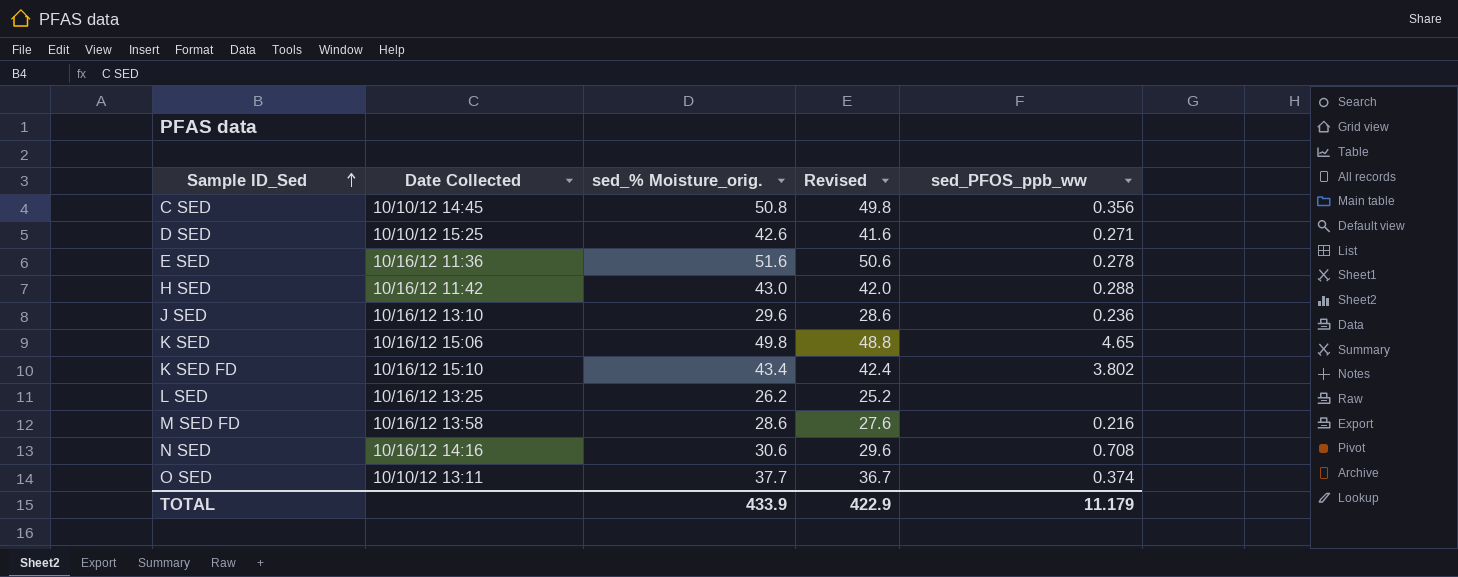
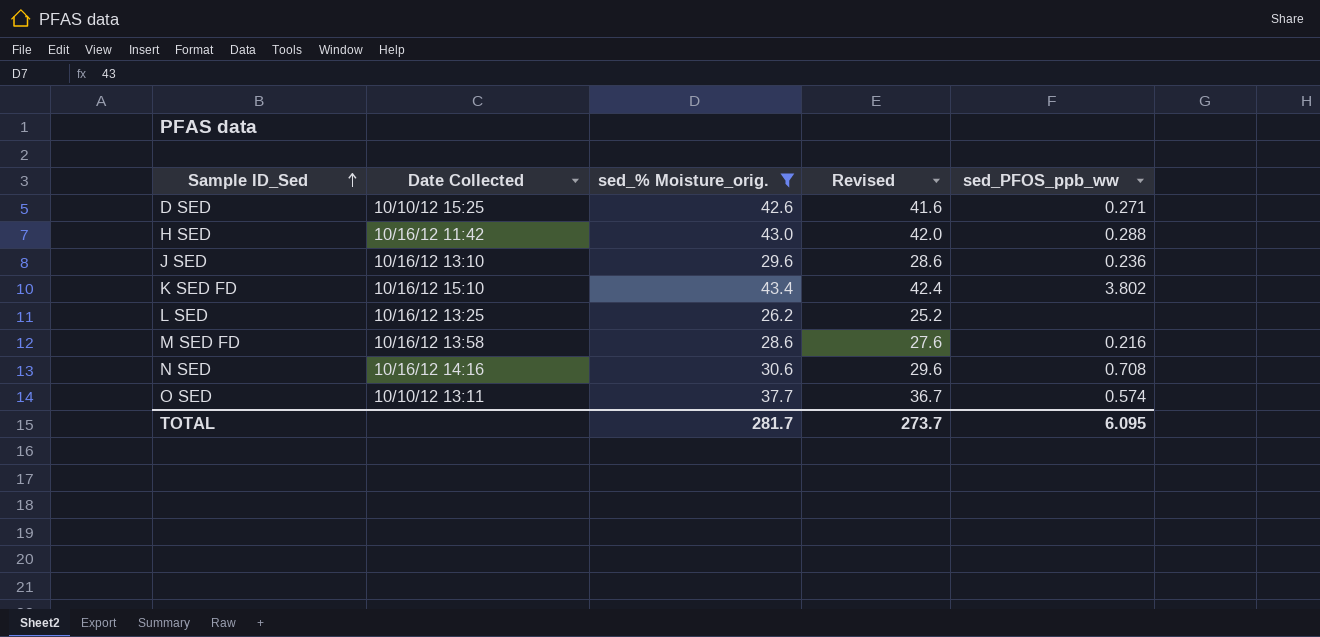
filter: none -> sed_% Moisture_orig. <= 43.4
O SED | sed_PFOS_ppb_ww: 0.374 -> 0.574
TOTAL | sed_% Moisture_orig.: 433.9 -> 281.7
TOTAL | Revised: 422.9 -> 273.7
TOTAL | sed_PFOS_ppb_ww: 11.179 -> 6.095

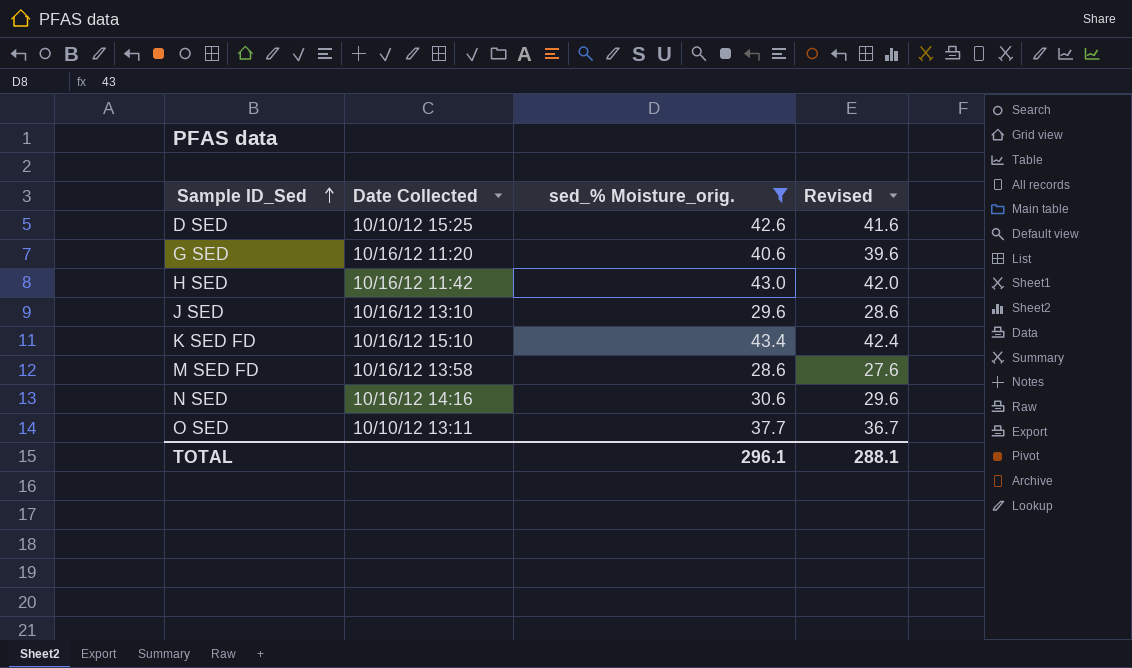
column sed_PFOS_ppb_ww | position: 5 -> none
row L SED: 10/16/12 13:25 | 26.2 | 25.2 | none -> none
row G SED: none -> 10/16/12 11:20 | 40.6 | 39.6
TOTAL | sed_% Moisture_orig.: 281.7 -> 296.1
TOTAL | Revised: 273.7 -> 288.1

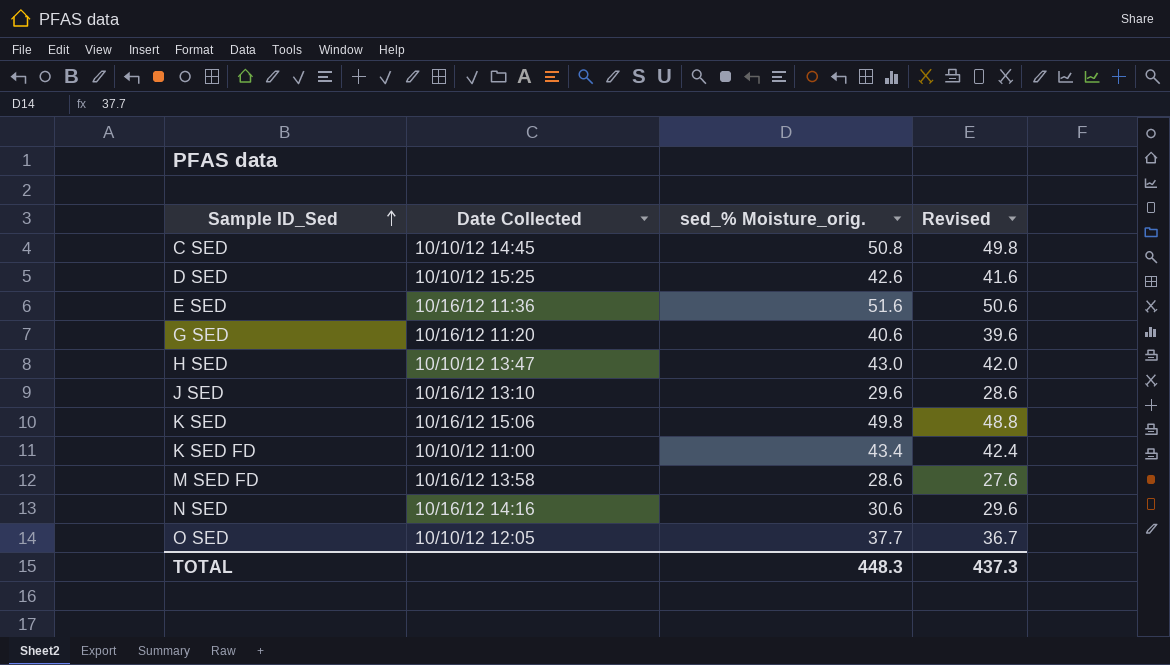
filter: sed_% Moisture_orig. <= 43.4 -> none
H SED | Date Collected: 10/16/12 11:42 -> 10/10/12 13:47
K SED FD | Date Collected: 10/16/12 15:10 -> 10/10/12 11:00
O SED | Date Collected: 10/10/12 13:11 -> 10/10/12 12:05
TOTAL | sed_% Moisture_orig.: 296.1 -> 448.3
TOTAL | Revised: 288.1 -> 437.3

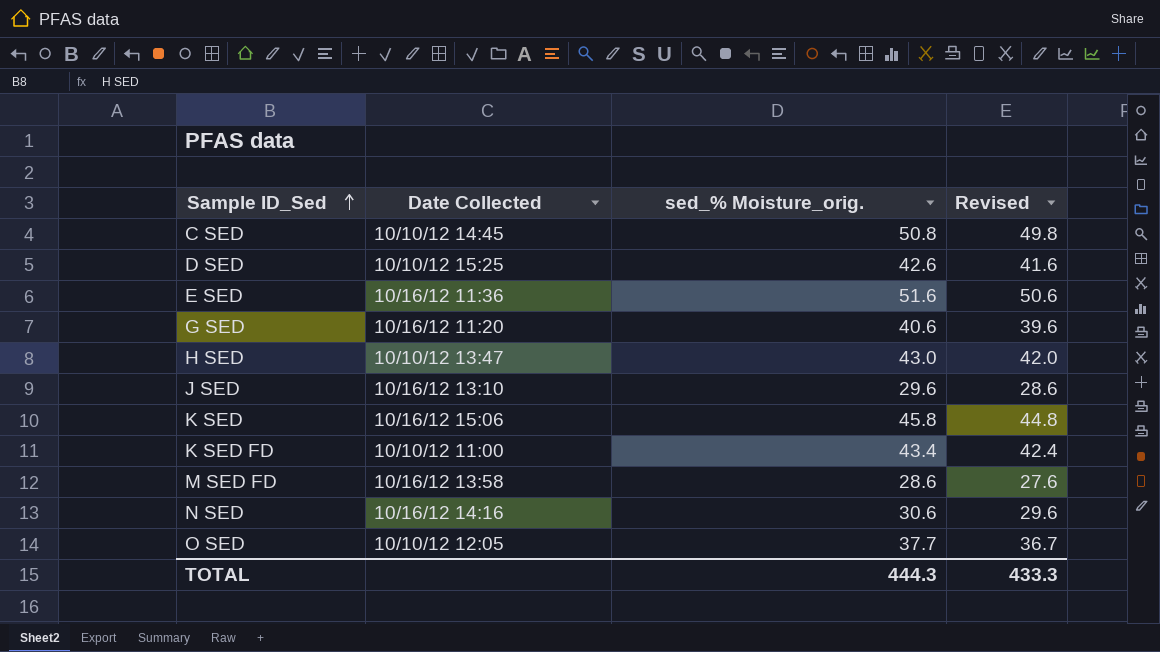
K SED | sed_% Moisture_orig.: 49.8 -> 45.8
K SED | Revised: 48.8 -> 44.8
TOTAL | sed_% Moisture_orig.: 448.3 -> 444.3
TOTAL | Revised: 437.3 -> 433.3

